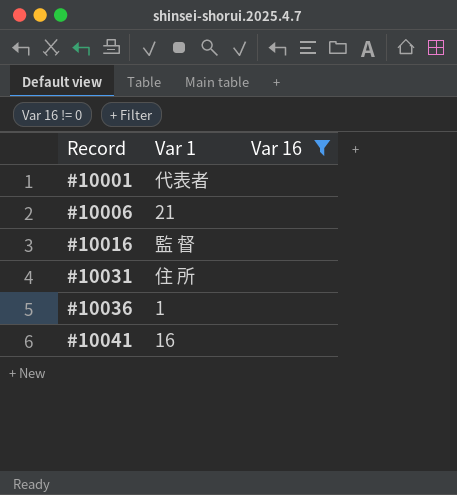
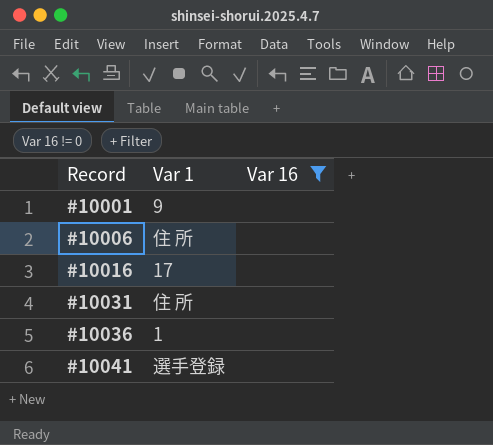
#10001 | Var 1: 代表者 -> 9
#10006 | Var 1: 21 -> 住 所
#10016 | Var 1: 監 督 -> 17
#10041 | Var 1: 16 -> 選手登録

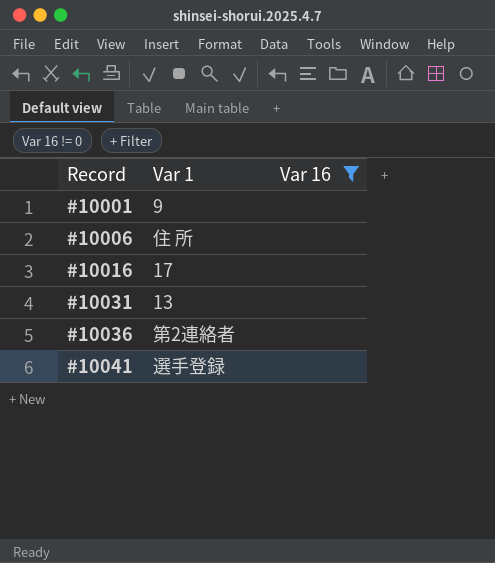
#10031 | Var 1: 住 所 -> 13
#10036 | Var 1: 1 -> 第2連絡者

